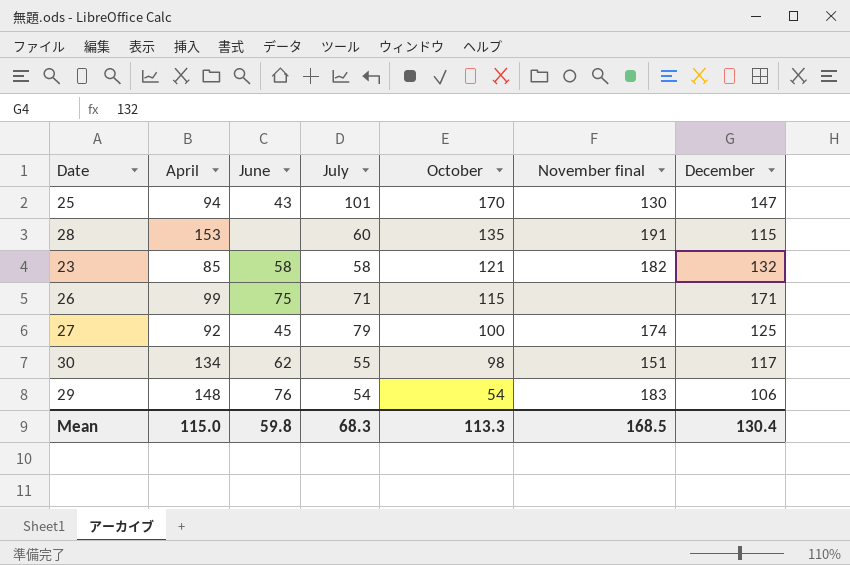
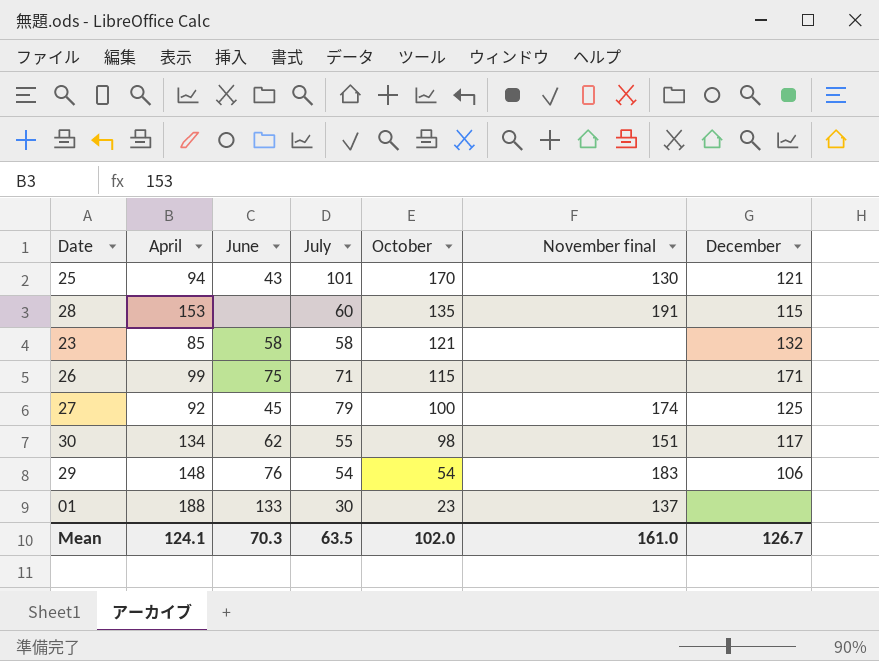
25 | December: 147 -> 121
23 | November final: 182 -> none
row 01: none -> 188 | 133 | 30 | 23 | 137 | none
Mean | April: 115.0 -> 124.1
Mean | June: 59.8 -> 70.3
Mean | July: 68.3 -> 63.5
Mean | October: 113.3 -> 102.0
Mean | November final: 168.5 -> 161.0
Mean | December: 130.4 -> 126.7

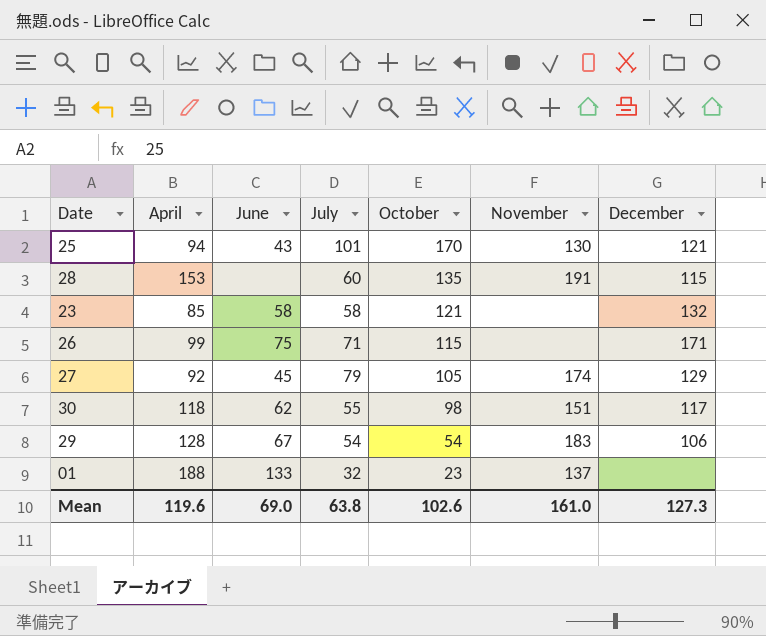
column name: November final -> November
27 | October: 100 -> 105
27 | December: 125 -> 129
30 | April: 134 -> 118
29 | April: 148 -> 128
29 | June: 76 -> 67
01 | July: 30 -> 32
Mean | April: 124.1 -> 119.6
Mean | June: 70.3 -> 69.0
Mean | July: 63.5 -> 63.8
Mean | October: 102.0 -> 102.6
Mean | December: 126.7 -> 127.3

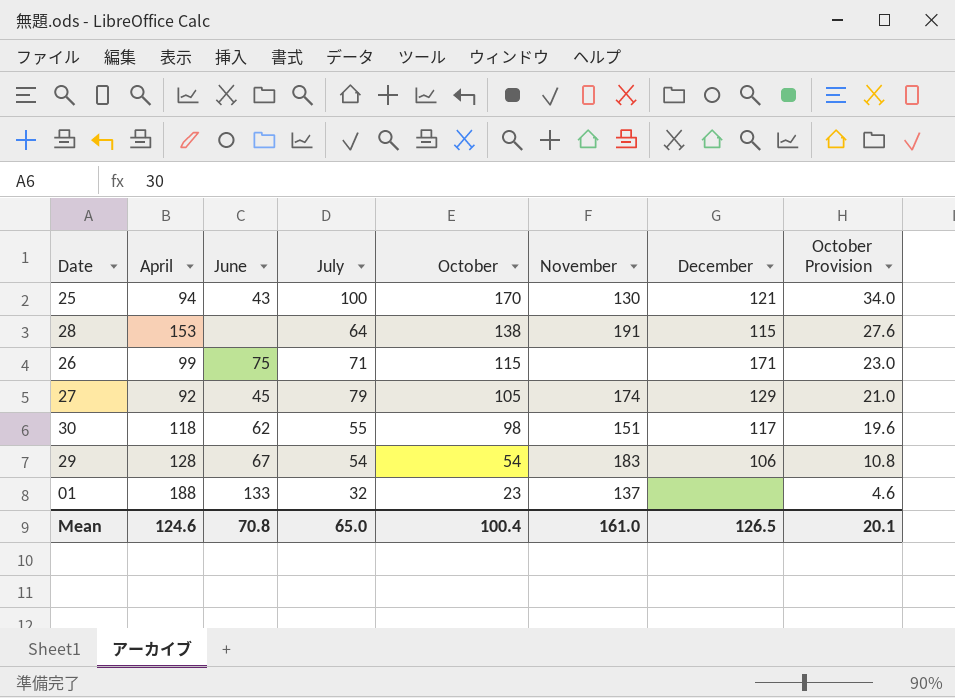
column October Provision | formula: none -> [October] * 0.2
row 23: 85 | 58 | 58 | 121 | none | 132 -> none
25 | July: 101 -> 100
28 | July: 60 -> 64
28 | October: 135 -> 138
Mean | April: 119.6 -> 124.6
Mean | June: 69.0 -> 70.8
Mean | July: 63.8 -> 65.0
Mean | October: 102.6 -> 100.4
Mean | December: 127.3 -> 126.5

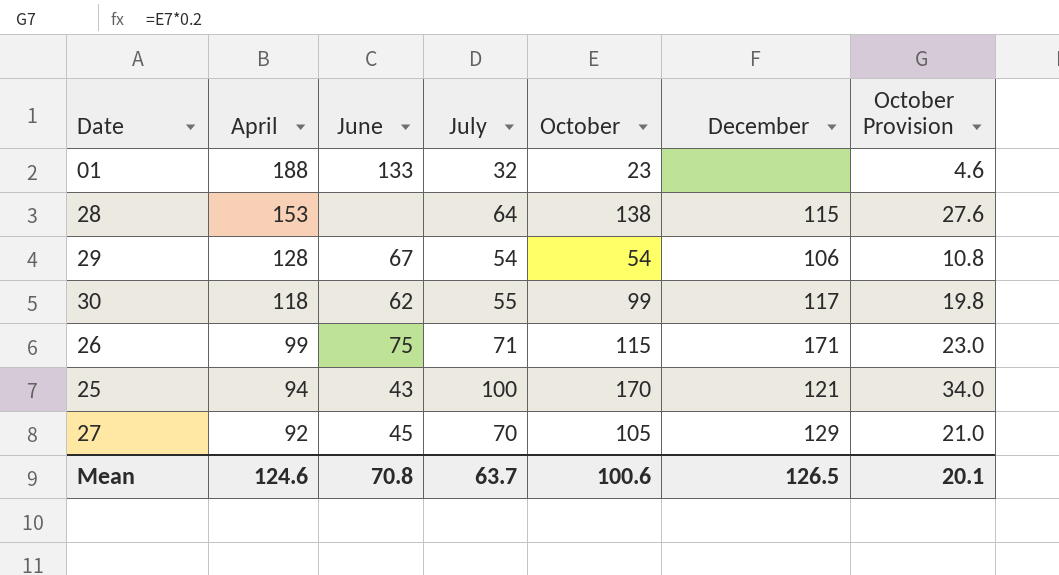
row order: October descending -> April descending
column November | position: 6 -> none
30 | October: 98 -> 99
30 | October Provision: 19.6 -> 19.8
27 | July: 79 -> 70
Mean | July: 65.0 -> 63.7
Mean | October: 100.4 -> 100.6

